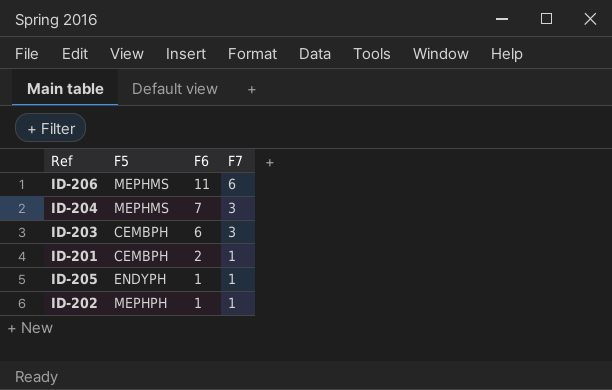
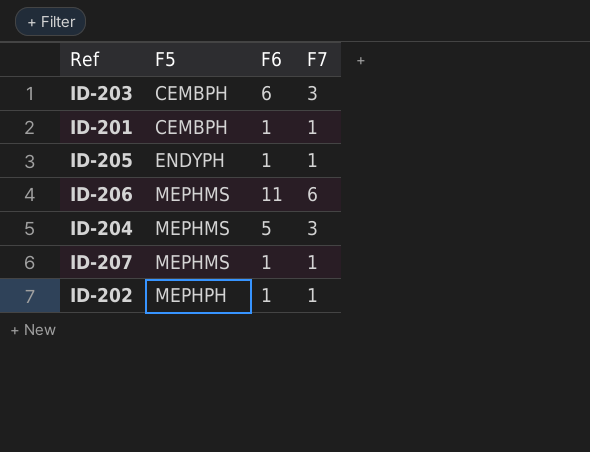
row order: F6 descending -> F5 ascending
ID-201 | F6: 2 -> 1
ID-204 | F6: 7 -> 5
row ID-207: none -> MEPHMS | 1 | 1

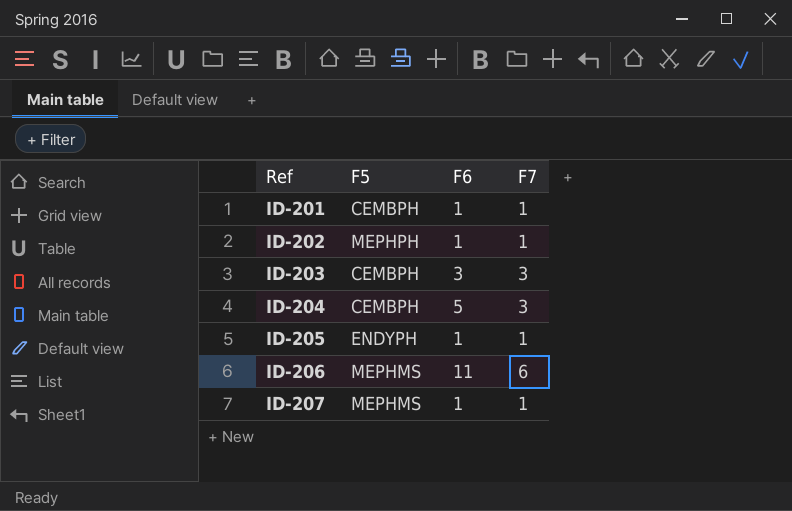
row order: F5 ascending -> Ref ascending
ID-203 | F6: 6 -> 3
ID-204 | F5: MEPHMS -> CEMBPH

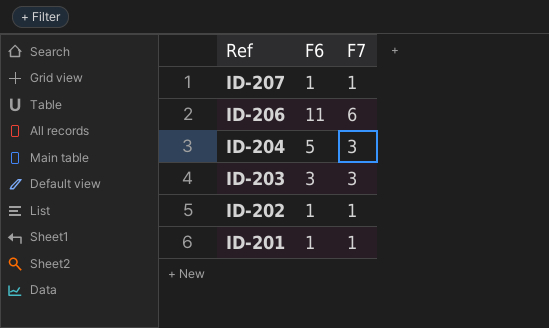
row order: Ref ascending -> Ref descending
column F5 | position: 2 -> none
row ID-205: ENDYPH | 1 | 1 -> none

